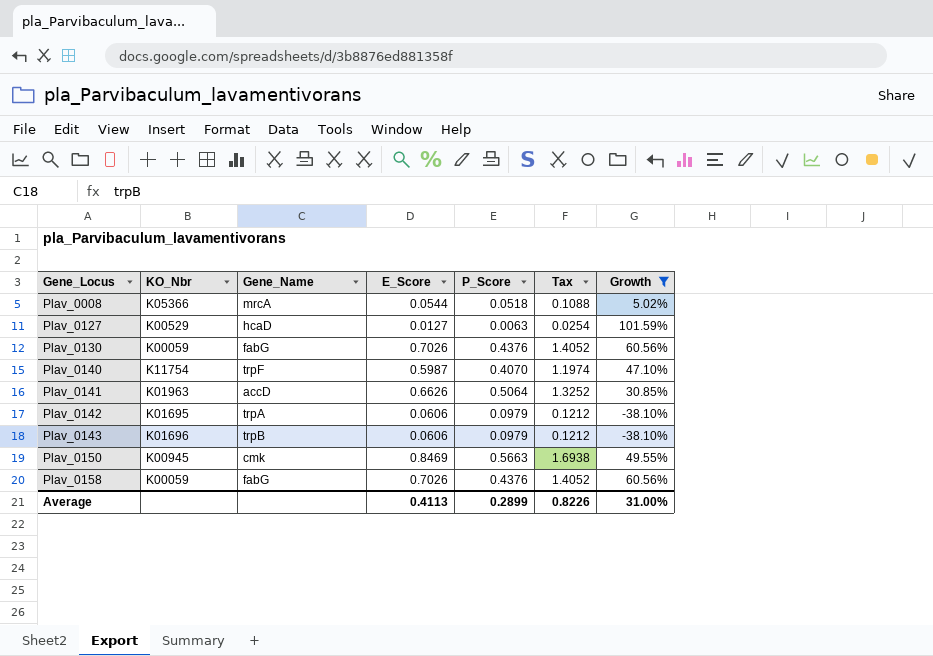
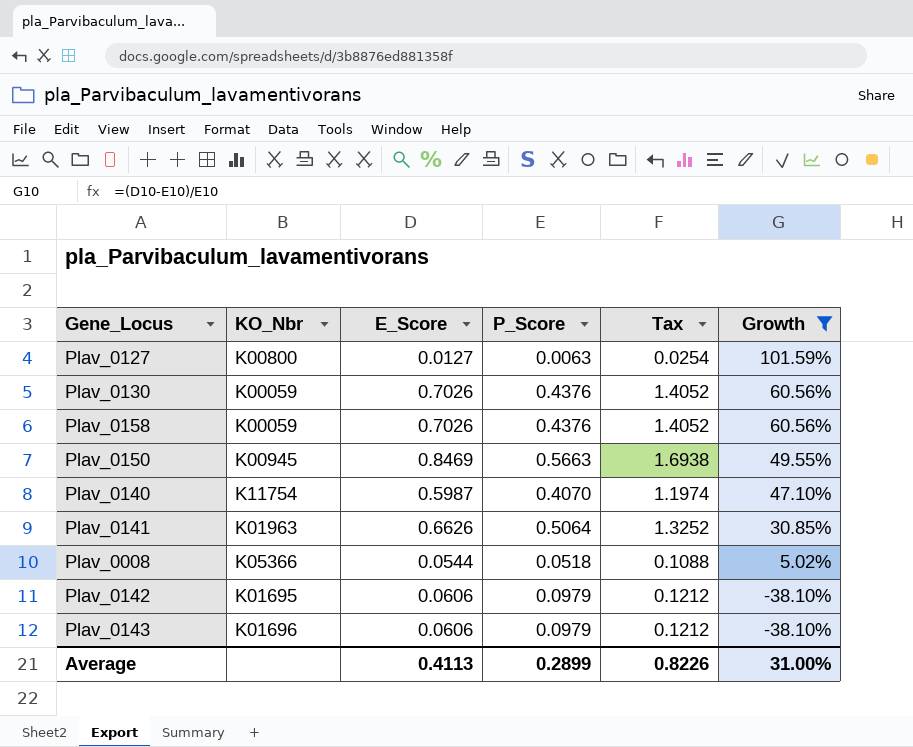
row order: Gene_Locus ascending -> Growth descending
column Gene_Name | position: 3 -> none
Plav_0127 | KO_Nbr: K00529 -> K00800

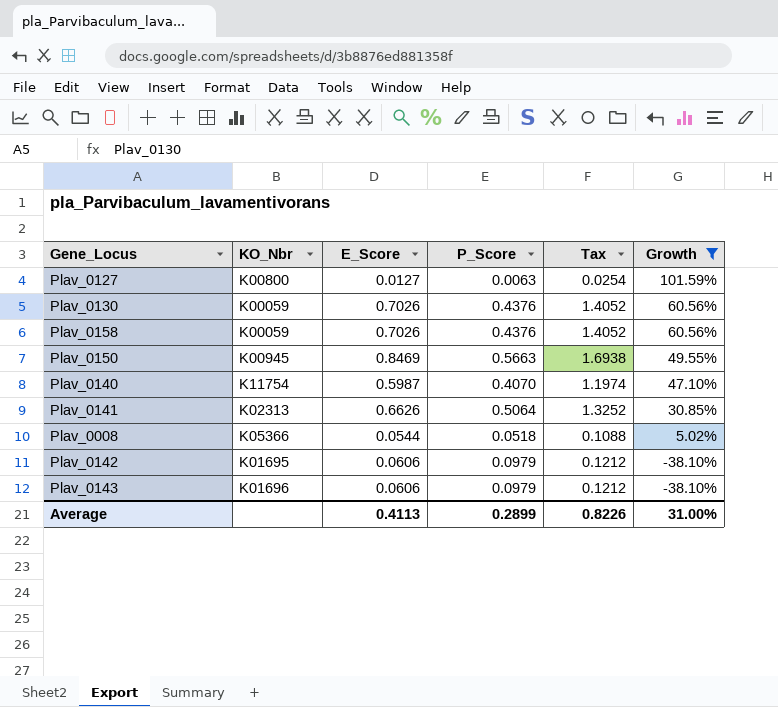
Plav_0141 | KO_Nbr: K01963 -> K02313

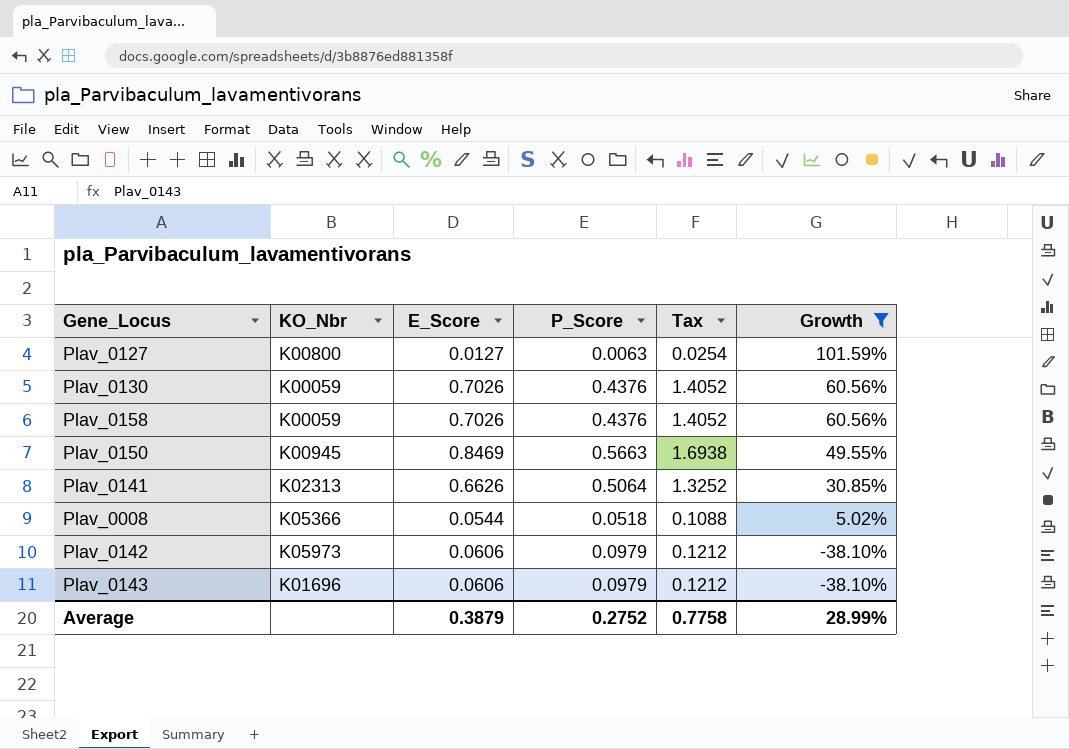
row Plav_0140: K11754 | 0.5987 | 0.4070 | 1.1974 | 47.10% -> none
Plav_0142 | KO_Nbr: K01695 -> K05973
Average | E_Score: 0.4113 -> 0.3879
Average | P_Score: 0.2899 -> 0.2752
Average | Tax: 0.8226 -> 0.7758
Average | Growth: 31.00% -> 28.99%

